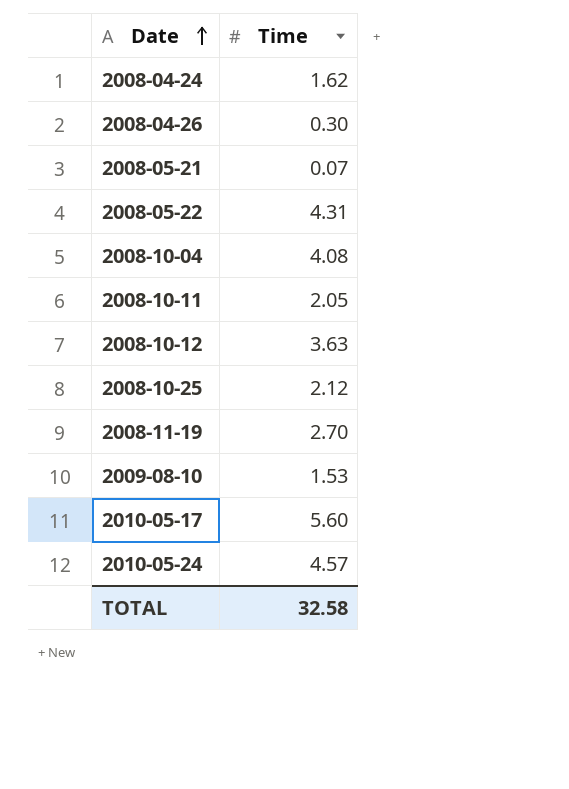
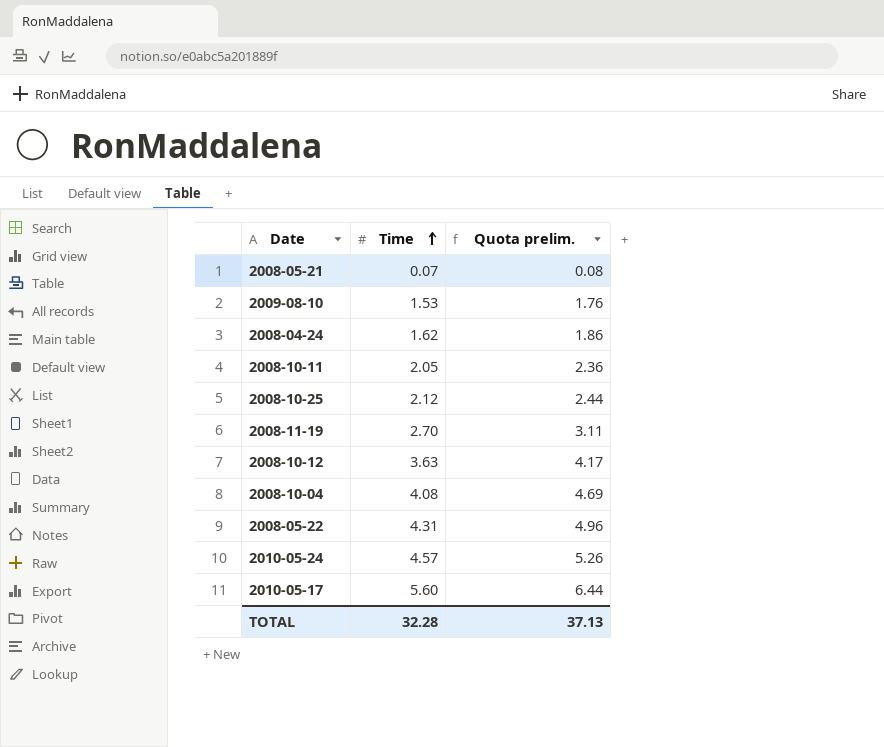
row order: Date ascending -> Time ascending
column Quota prelim. | formula: none -> [Time] * 1.15
row 2008-04-26: 0.30 -> none
TOTAL | Time: 32.58 -> 32.28

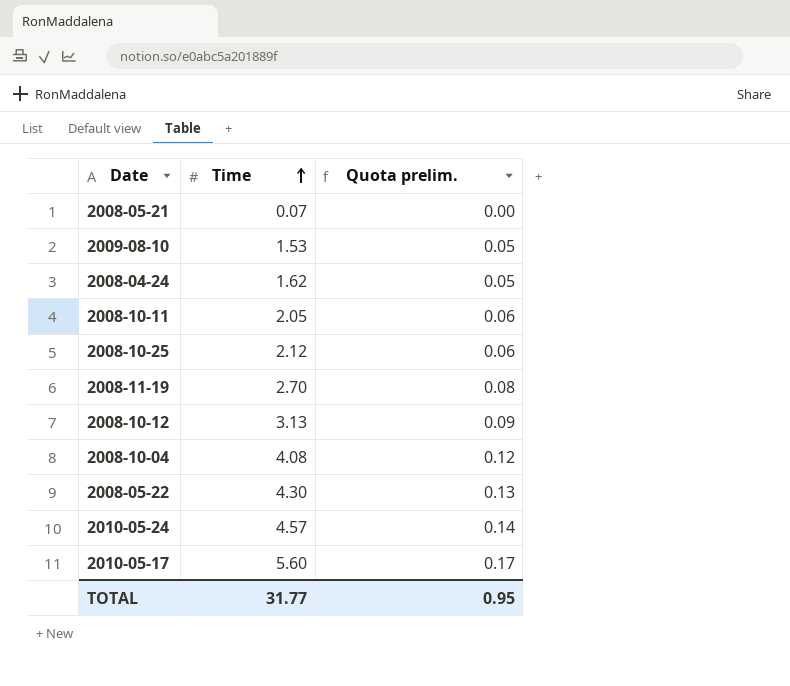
column Quota prelim. | formula: [Time] * 1.15 -> [Time] * 0.03
2008-10-12 | Time: 3.63 -> 3.13
2008-05-22 | Time: 4.31 -> 4.30
TOTAL | Time: 32.28 -> 31.77
TOTAL | Quota prelim.: 37.13 -> 0.95

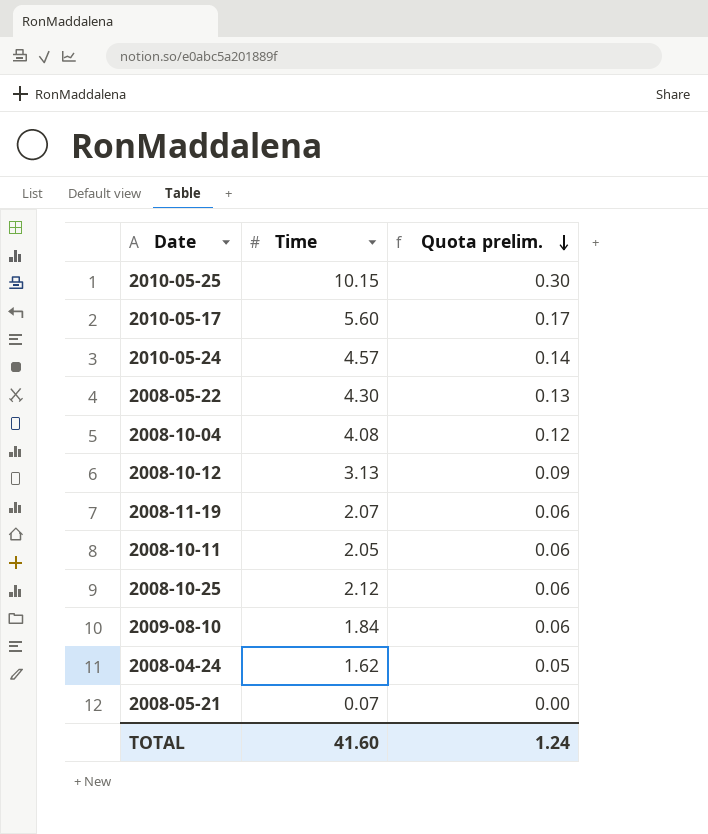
row order: Time ascending -> Quota prelim. descending
row 2010-05-25: none -> 10.15 | 0.30
2008-11-19 | Time: 2.70 -> 2.07
2008-11-19 | Quota prelim.: 0.08 -> 0.06
2009-08-10 | Time: 1.53 -> 1.84
2009-08-10 | Quota prelim.: 0.05 -> 0.06
TOTAL | Time: 31.77 -> 41.60
TOTAL | Quota prelim.: 0.95 -> 1.24

